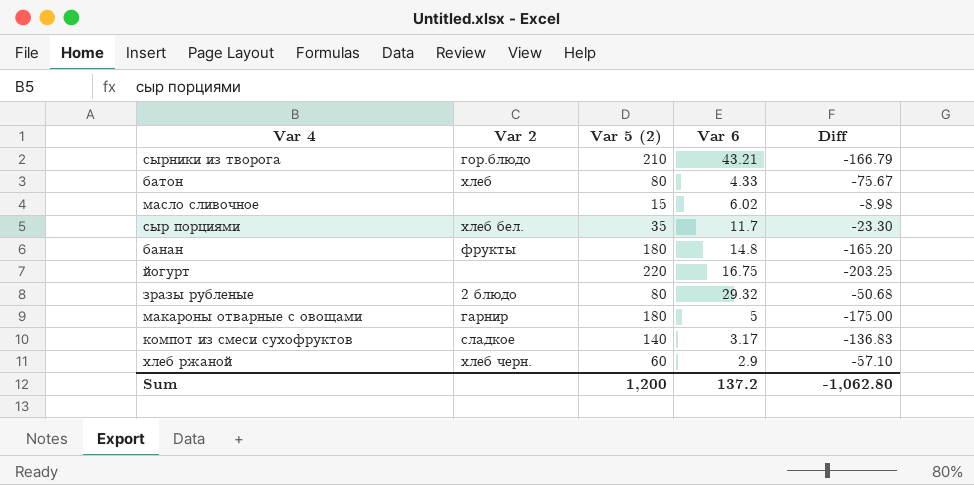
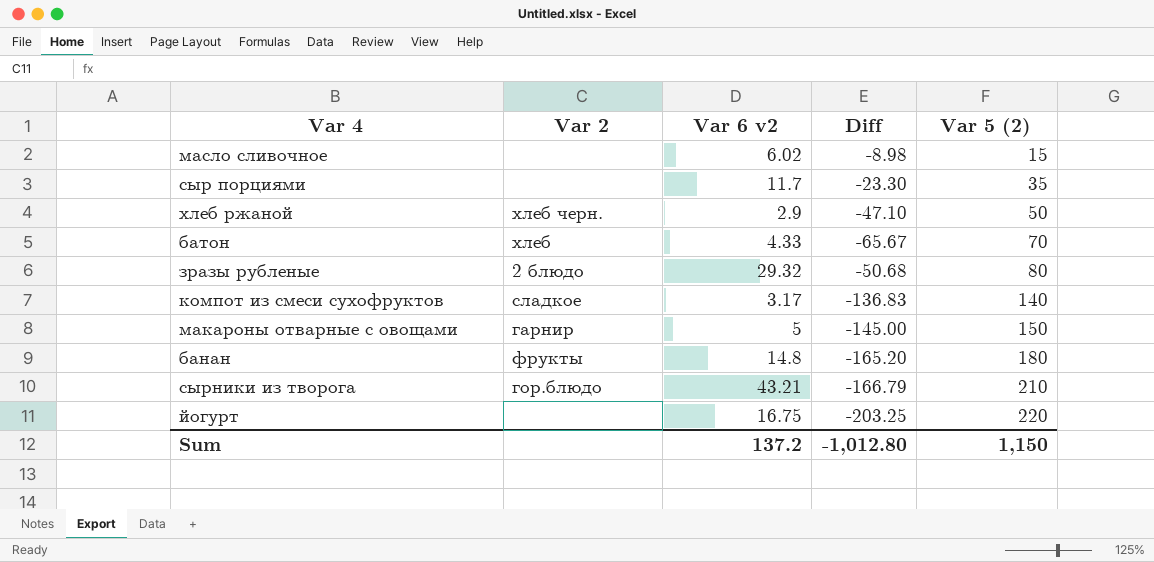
row order: none -> Var 5 (2) ascending
column name: Var 6 -> Var 6 v2
column Var 5 (2) | position: 3 -> 5
сыр порциями | Var 2: хлеб бел. -> none
хлеб ржаной | Diff: -57.10 -> -47.10
хлеб ржаной | Var 5 (2): 60 -> 50
батон | Diff: -75.67 -> -65.67
батон | Var 5 (2): 80 -> 70
макароны отварные с овощами | Diff: -175.00 -> -145.00
макароны отварные с овощами | Var 5 (2): 180 -> 150
Sum | Diff: -1,062.80 -> -1,012.80
Sum | Var 5 (2): 1,200 -> 1,150

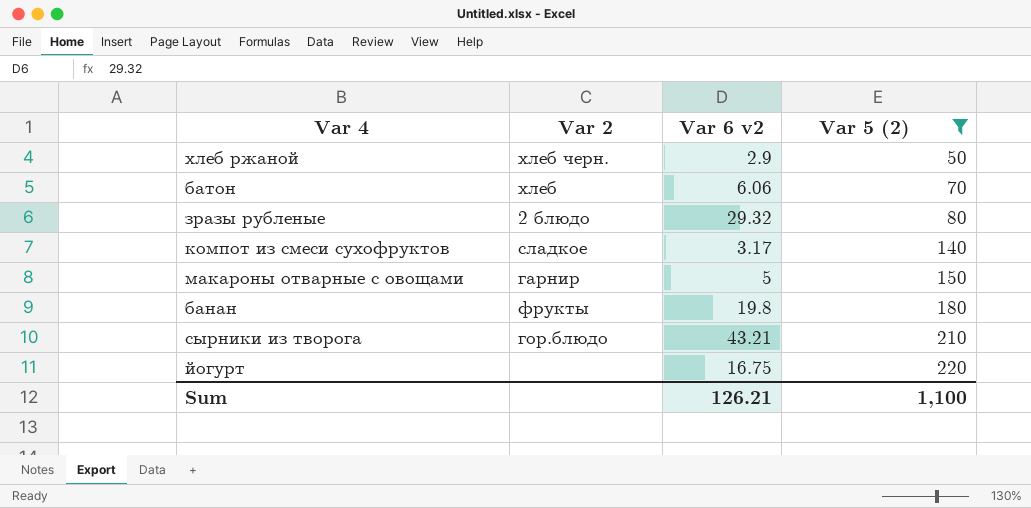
filter: none -> Var 5 (2) >= 50
column Diff | formula: [Var 6 v2] - [Var 5 (2)] -> none
батон | Var 6 v2: 4.33 -> 6.06
банан | Var 6 v2: 14.8 -> 19.8
Sum | Var 6 v2: 137.2 -> 126.21
Sum | Var 5 (2): 1,150 -> 1,100

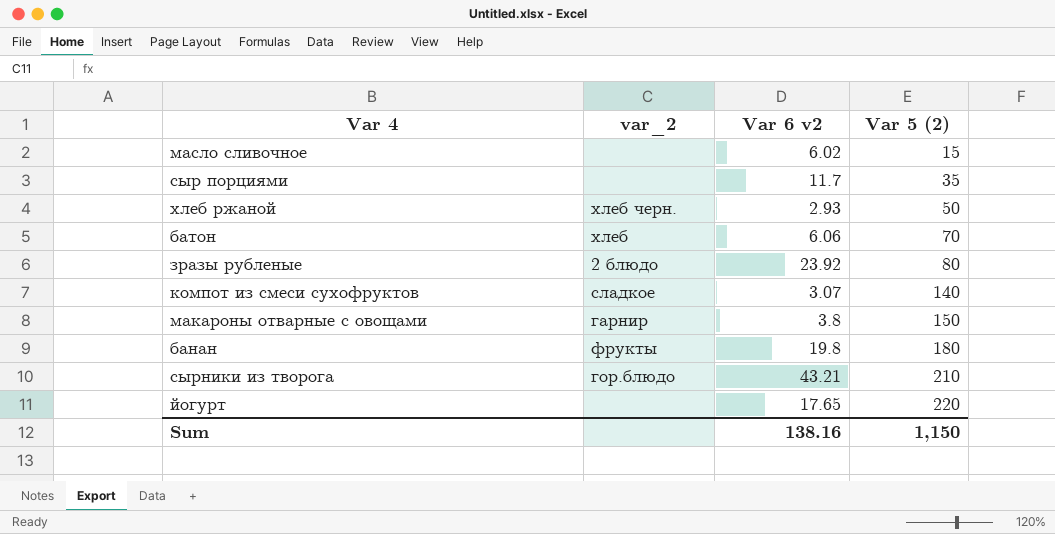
filter: Var 5 (2) >= 50 -> none
column name: Var 2 -> var_2
хлеб ржаной | Var 6 v2: 2.9 -> 2.93
зразы рубленые | Var 6 v2: 29.32 -> 23.92
компот из смеси сухофруктов | Var 6 v2: 3.17 -> 3.07
макароны отварные с овощами | Var 6 v2: 5 -> 3.8
йогурт | Var 6 v2: 16.75 -> 17.65
Sum | Var 6 v2: 126.21 -> 138.16
Sum | Var 5 (2): 1,100 -> 1,150

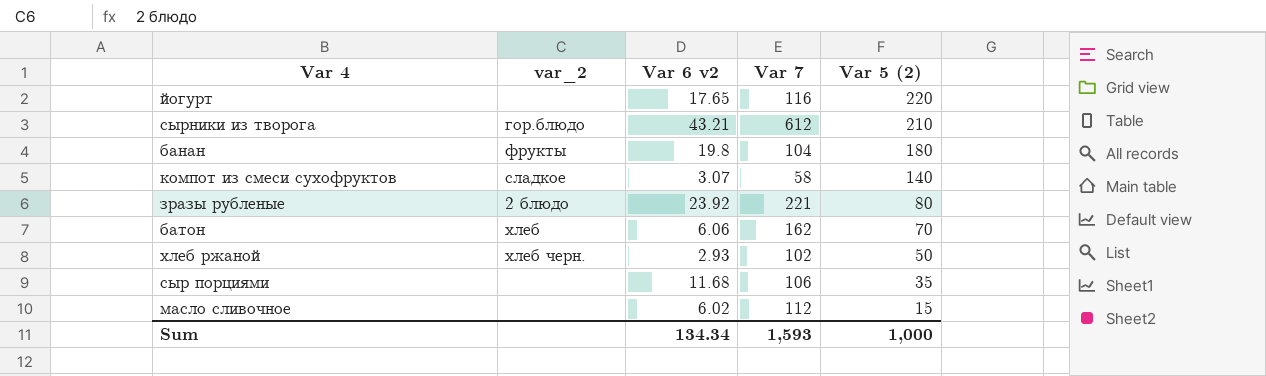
row order: Var 5 (2) ascending -> Var 5 (2) descending
column Var 7 | position: none -> 4
row макароны отварные с овощами: гарнир | 3.8 | 150 -> none
сыр порциями | Var 6 v2: 11.7 -> 11.68
Sum | Var 6 v2: 138.16 -> 134.34
Sum | Var 5 (2): 1,150 -> 1,000

